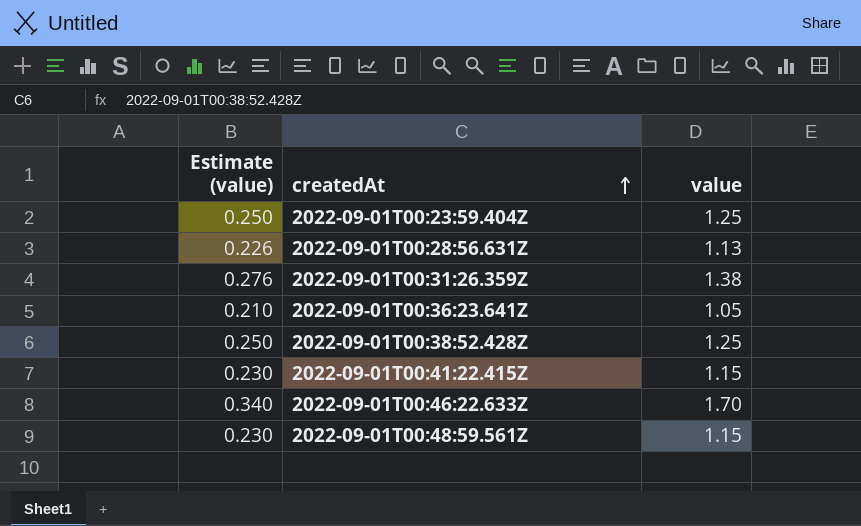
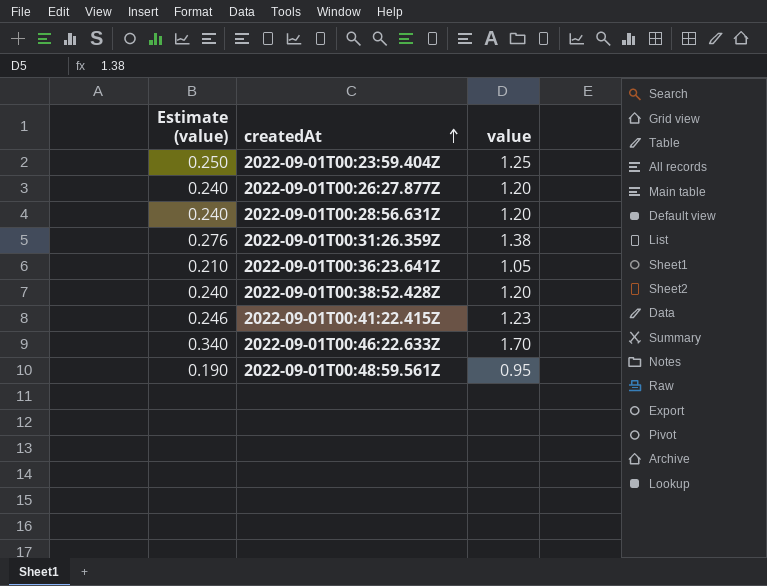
row 2022-09-01T00:26:27.877Z: none -> 0.240 | 1.20
2022-09-01T00:28:56.631Z | Estimate (value): 0.226 -> 0.240
2022-09-01T00:28:56.631Z | value: 1.13 -> 1.20
2022-09-01T00:38:52.428Z | Estimate (value): 0.250 -> 0.240
2022-09-01T00:38:52.428Z | value: 1.25 -> 1.20
2022-09-01T00:41:22.415Z | Estimate (value): 0.230 -> 0.246
2022-09-01T00:41:22.415Z | value: 1.15 -> 1.23
2022-09-01T00:48:59.561Z | Estimate (value): 0.230 -> 0.190
2022-09-01T00:48:59.561Z | value: 1.15 -> 0.95

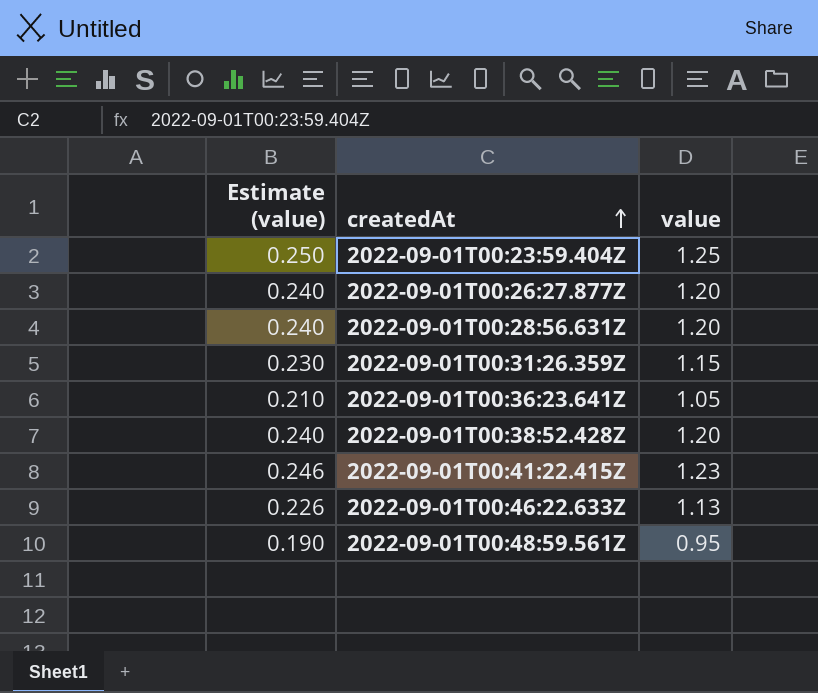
2022-09-01T00:31:26.359Z | Estimate (value): 0.276 -> 0.230
2022-09-01T00:31:26.359Z | value: 1.38 -> 1.15
2022-09-01T00:46:22.633Z | Estimate (value): 0.340 -> 0.226
2022-09-01T00:46:22.633Z | value: 1.70 -> 1.13

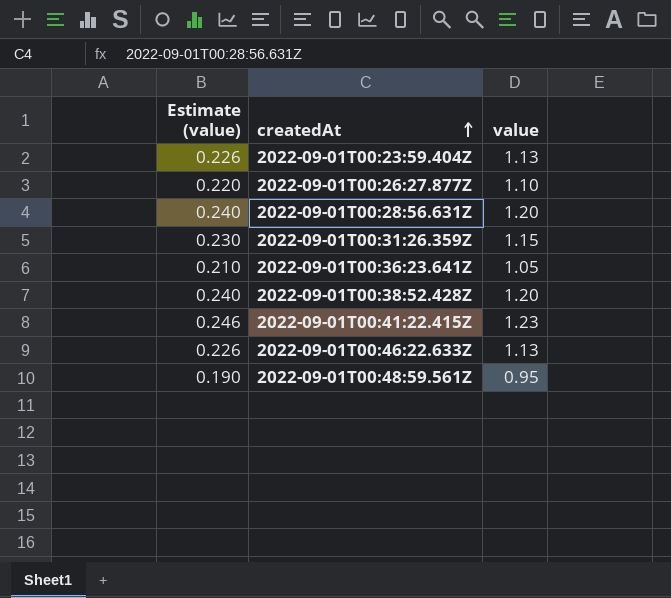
2022-09-01T00:23:59.404Z | Estimate (value): 0.250 -> 0.226
2022-09-01T00:23:59.404Z | value: 1.25 -> 1.13
2022-09-01T00:26:27.877Z | Estimate (value): 0.240 -> 0.220
2022-09-01T00:26:27.877Z | value: 1.20 -> 1.10

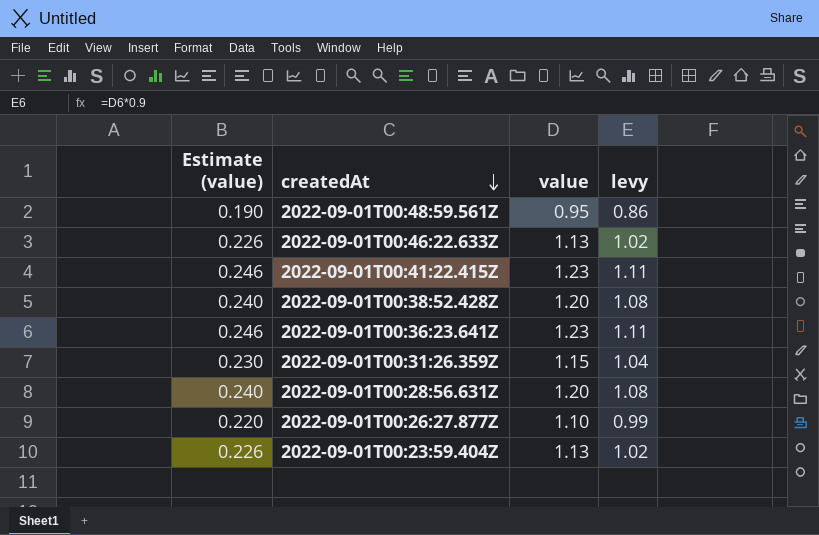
row order: createdAt ascending -> createdAt descending
column levy | formula: none -> [value] * 0.9
2022-09-01T00:36:23.641Z | Estimate (value): 0.210 -> 0.246
2022-09-01T00:36:23.641Z | value: 1.05 -> 1.23

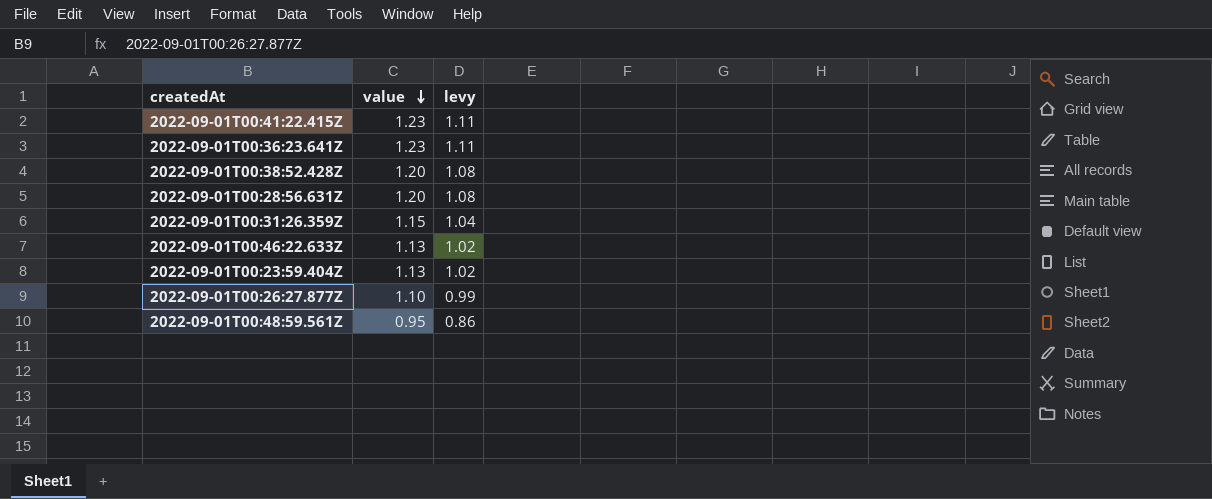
row order: createdAt descending -> value descending
column Estimate (value) | formula: [value] * 0.2 -> none

